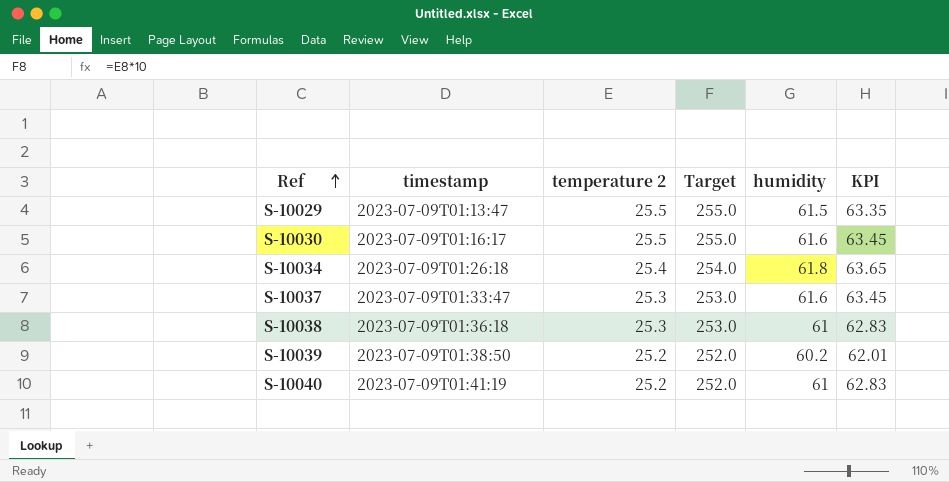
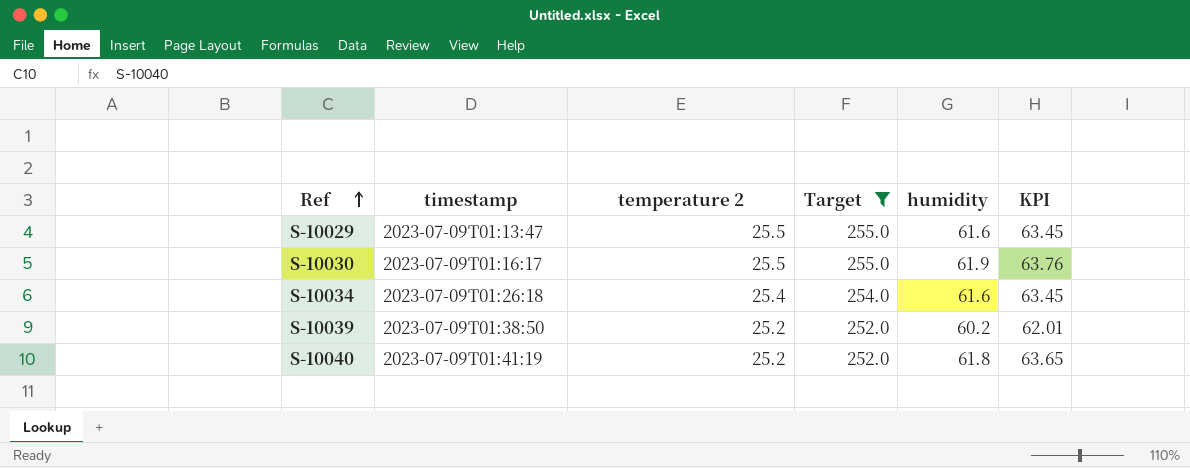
filter: none -> Target != 253.0
S-10029 | humidity: 61.5 -> 61.6
S-10029 | KPI: 63.35 -> 63.45
S-10030 | humidity: 61.6 -> 61.9
S-10030 | KPI: 63.45 -> 63.76
S-10034 | humidity: 61.8 -> 61.6
S-10034 | KPI: 63.65 -> 63.45
S-10040 | humidity: 61 -> 61.8
S-10040 | KPI: 62.83 -> 63.65

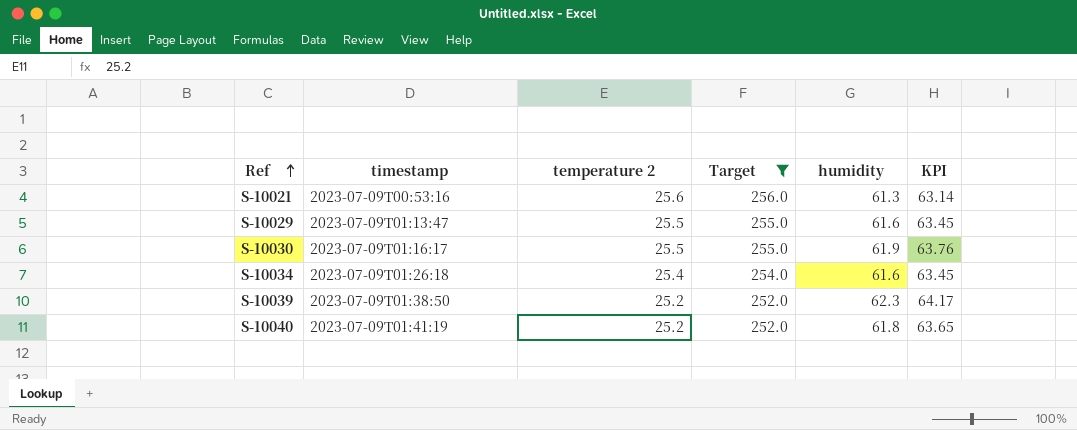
row S-10021: none -> 2023-07-09T00:53:16 | 25.6 | 256.0 | 61.3 | 63.14
S-10039 | humidity: 60.2 -> 62.3
S-10039 | KPI: 62.01 -> 64.17

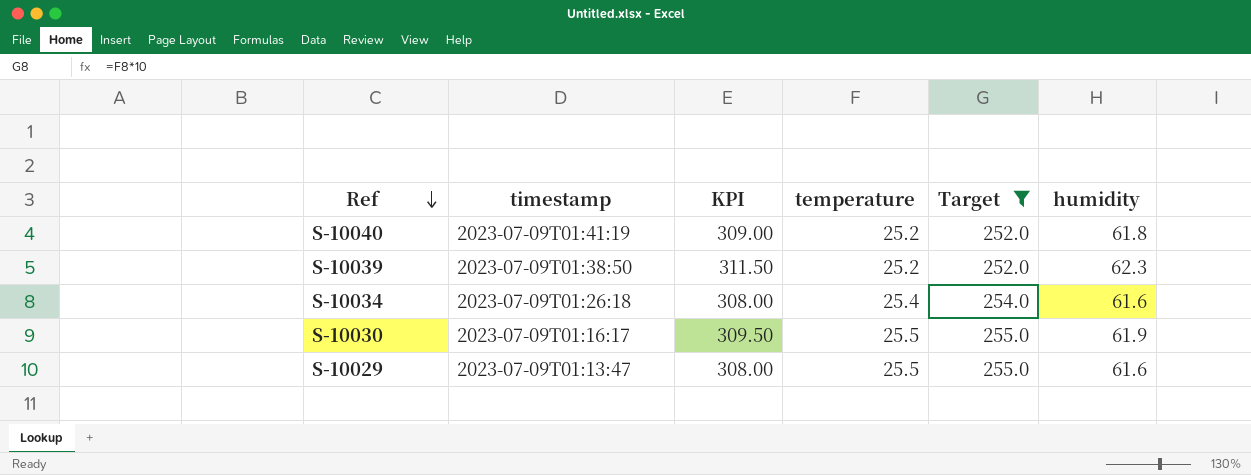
row order: Ref ascending -> Ref descending
column KPI | formula: [humidity] * 1.03 -> [humidity] * 5
column KPI | position: 6 -> 3
column name: temperature 2 -> temperature
row S-10021: 2023-07-09T00:53:16 | 25.6 | 256.0 | 61.3 | 63.14 -> none

